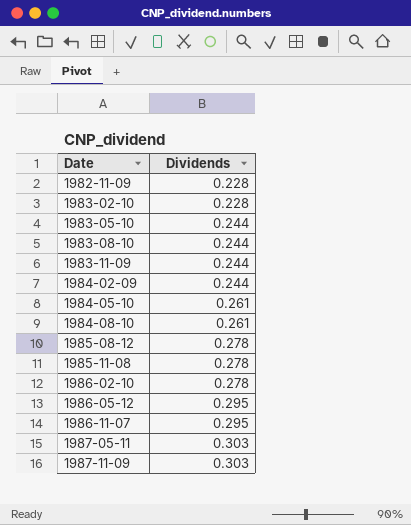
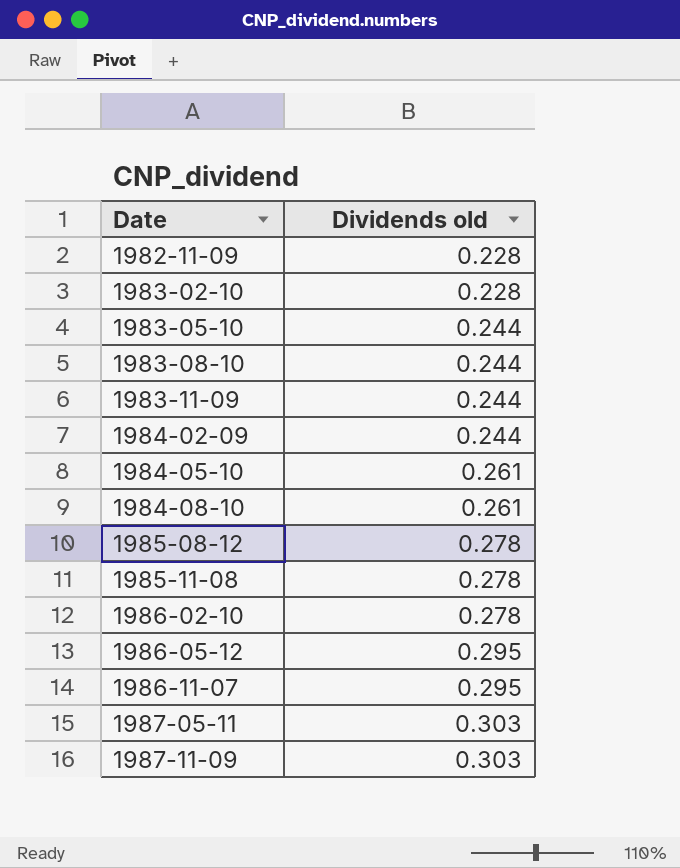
column name: Dividends -> Dividends old

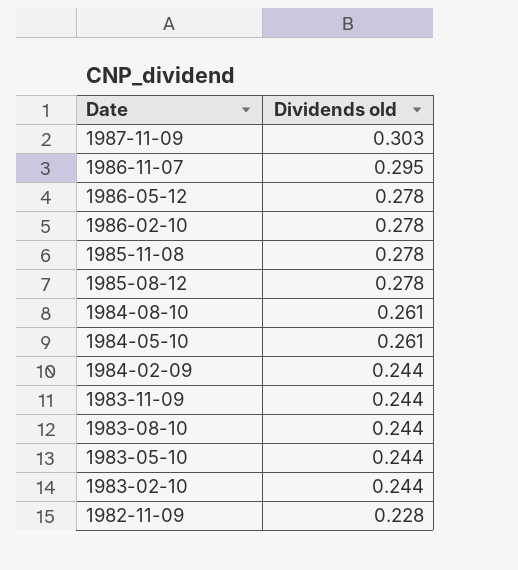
row order: Date ascending -> Date descending
row 1987-05-11: 0.303 -> none
1986-05-12 | Dividends old: 0.295 -> 0.278
1983-02-10 | Dividends old: 0.228 -> 0.244

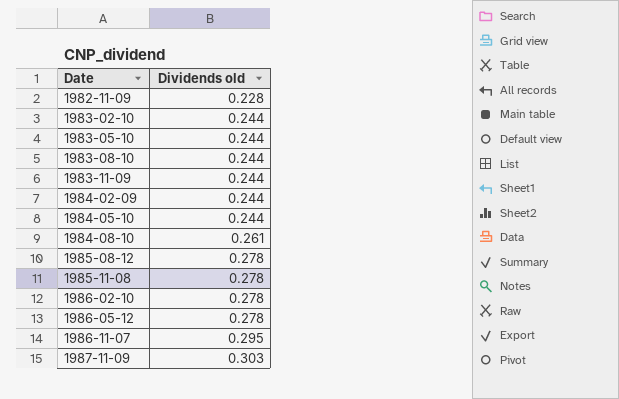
row order: Date descending -> Date ascending
1984-05-10 | Dividends old: 0.261 -> 0.244

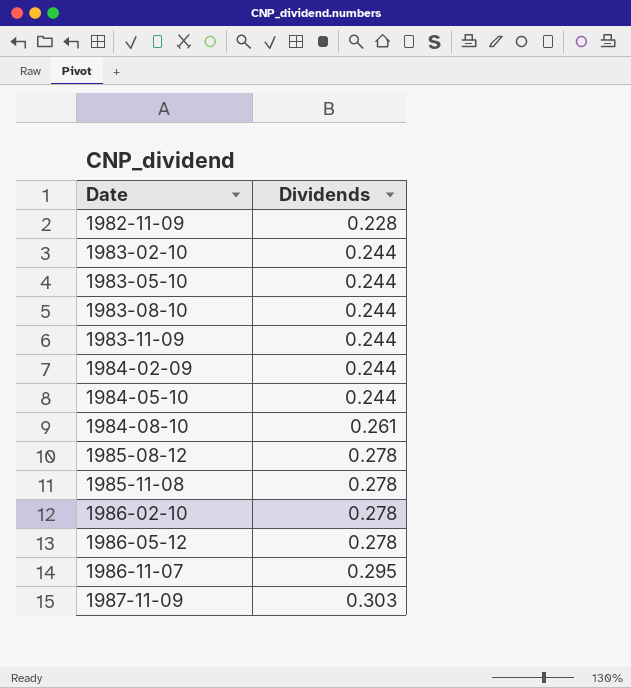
column name: Dividends old -> Dividends

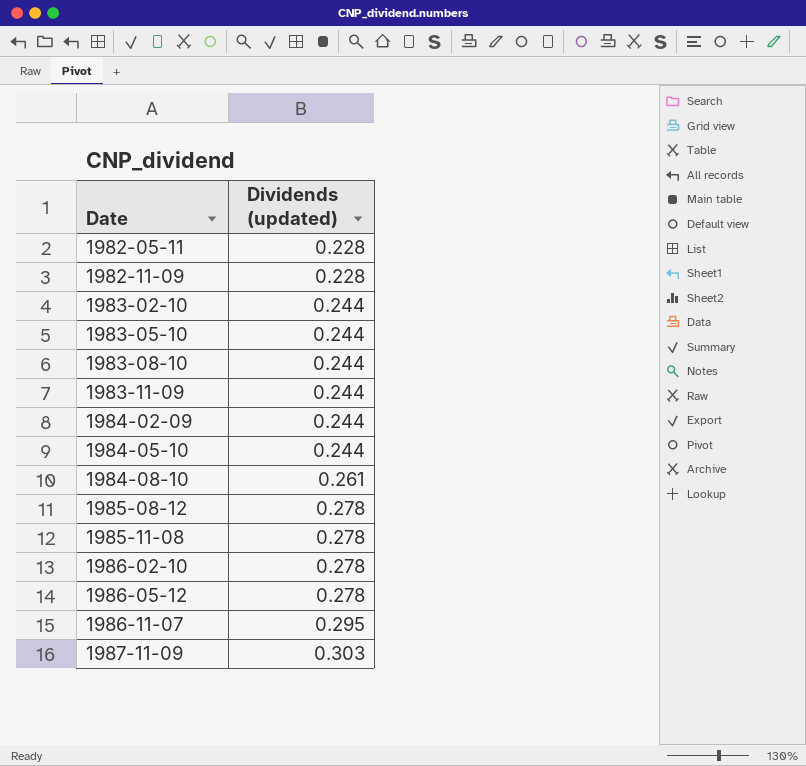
column name: Dividends -> Dividends (updated)
row 1982-05-11: none -> 0.228

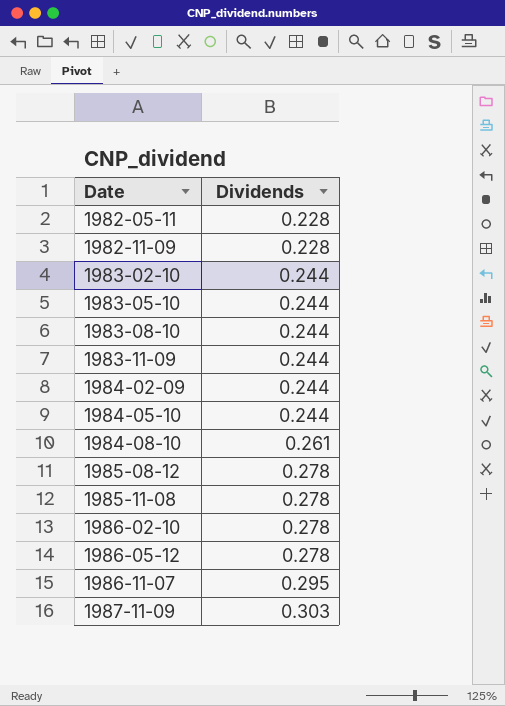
column name: Dividends (updated) -> Dividends

